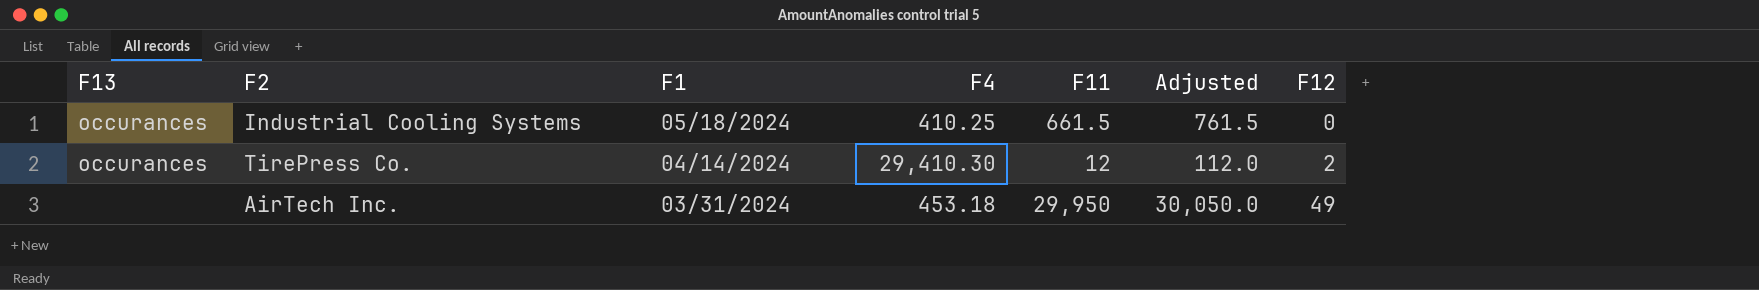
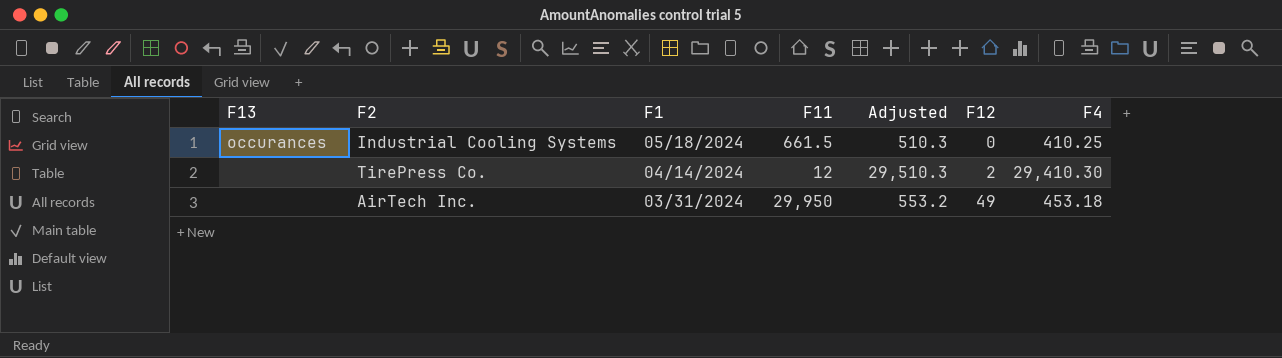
column Adjusted | formula: [F11] + 100 -> [F4] + 100
column F4 | position: 4 -> 7
TirePress Co. | F13: occurances -> none

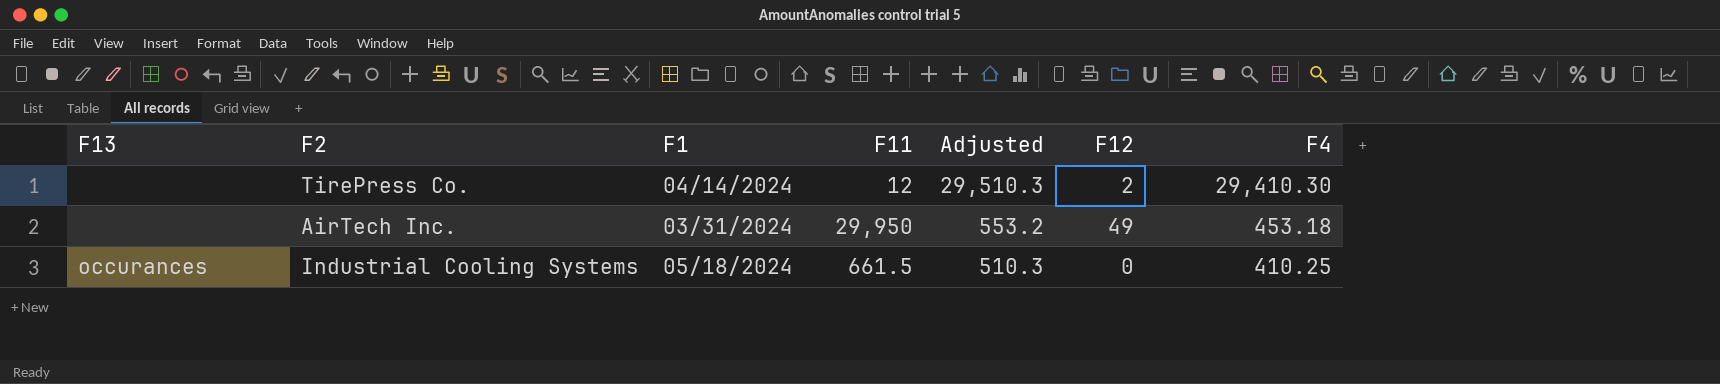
row order: F1 descending -> Adjusted descending

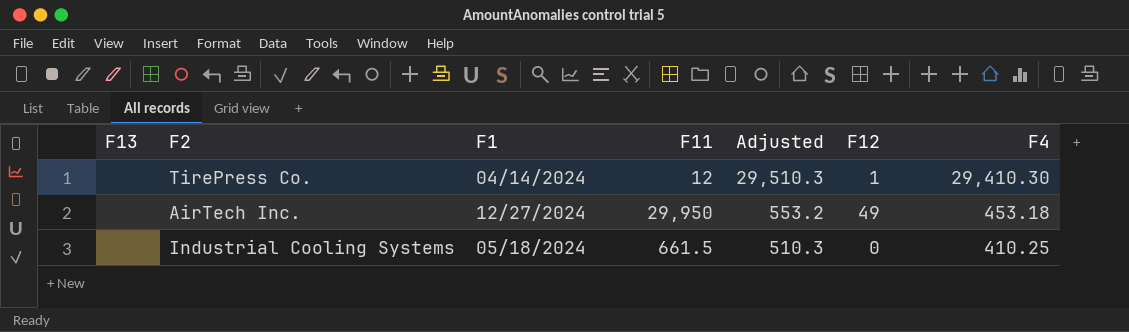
TirePress Co. | F12: 2 -> 1
AirTech Inc. | F1: 03/31/2024 -> 12/27/2024
Industrial Cooling Systems | F13: occurances -> none

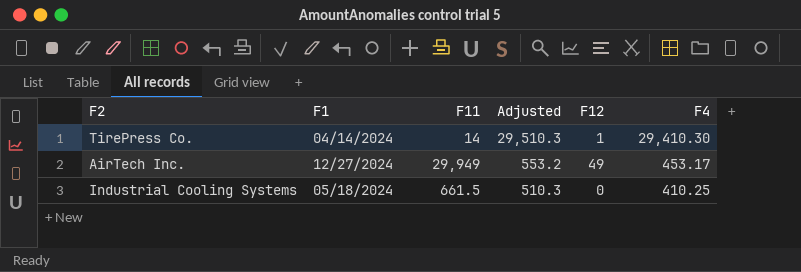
column F13 | position: 1 -> none
TirePress Co. | F11: 12 -> 14
AirTech Inc. | F11: 29,950 -> 29,949
AirTech Inc. | F4: 453.18 -> 453.17

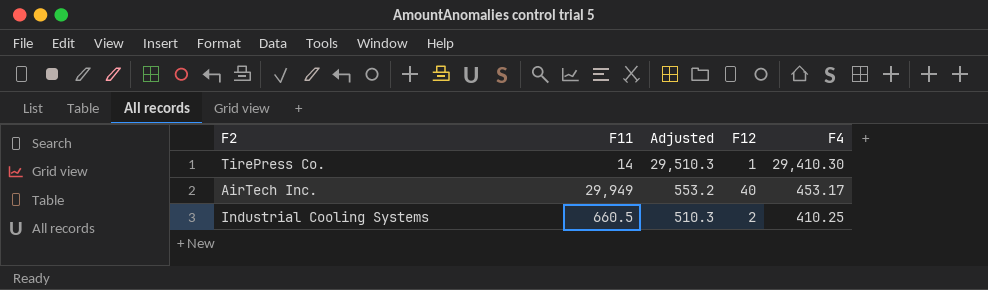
column F1 | position: 2 -> none
AirTech Inc. | F12: 49 -> 40
Industrial Cooling Systems | F11: 661.5 -> 660.5
Industrial Cooling Systems | F12: 0 -> 2

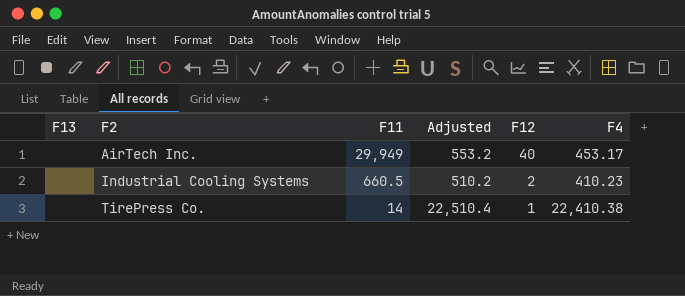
row order: Adjusted descending -> F2 ascending
column F13 | position: none -> 1
Industrial Cooling Systems | Adjusted: 510.3 -> 510.2
Industrial Cooling Systems | F4: 410.25 -> 410.23
TirePress Co. | Adjusted: 29,510.3 -> 22,510.4
TirePress Co. | F4: 29,410.30 -> 22,410.38

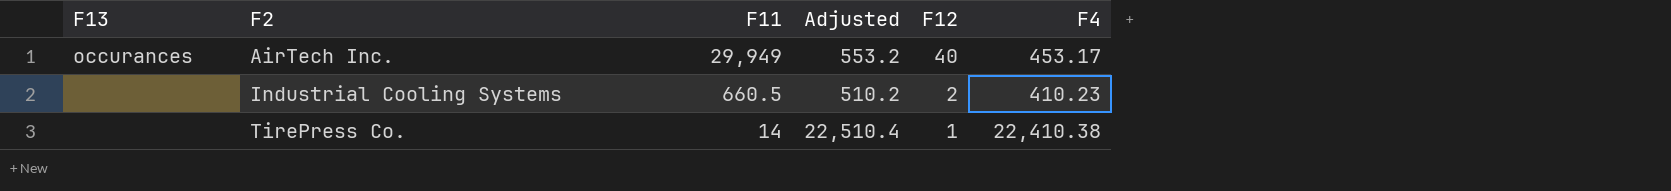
AirTech Inc. | F13: none -> occurances

